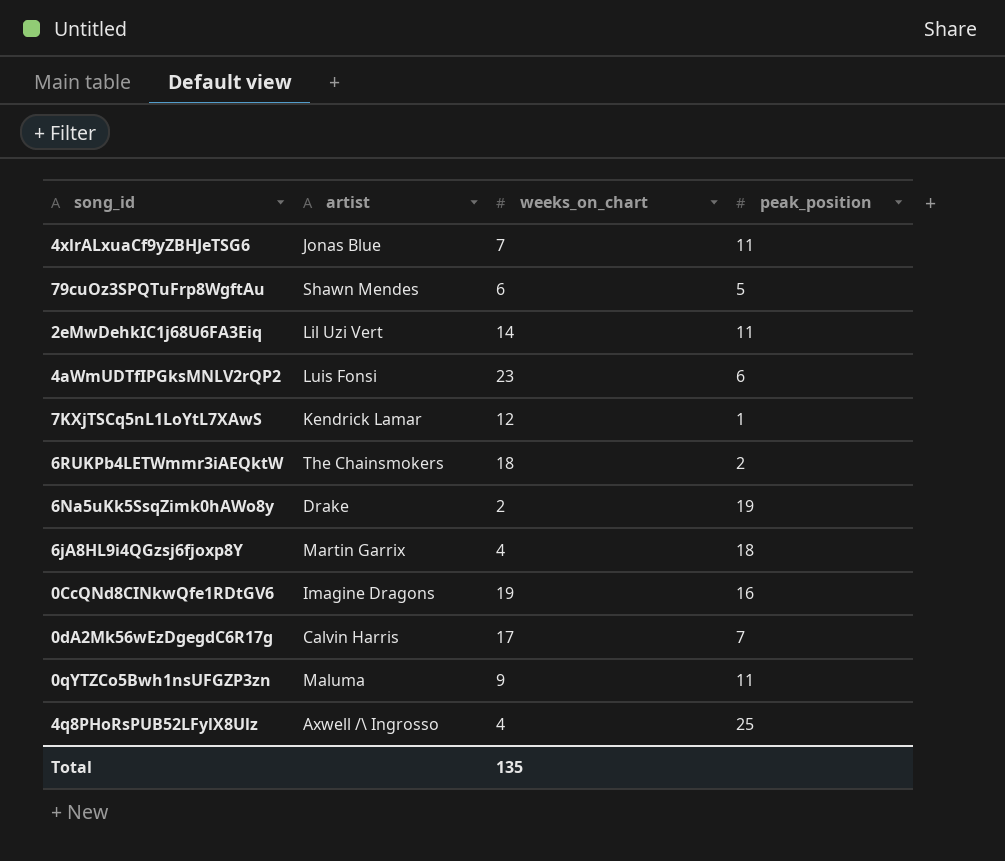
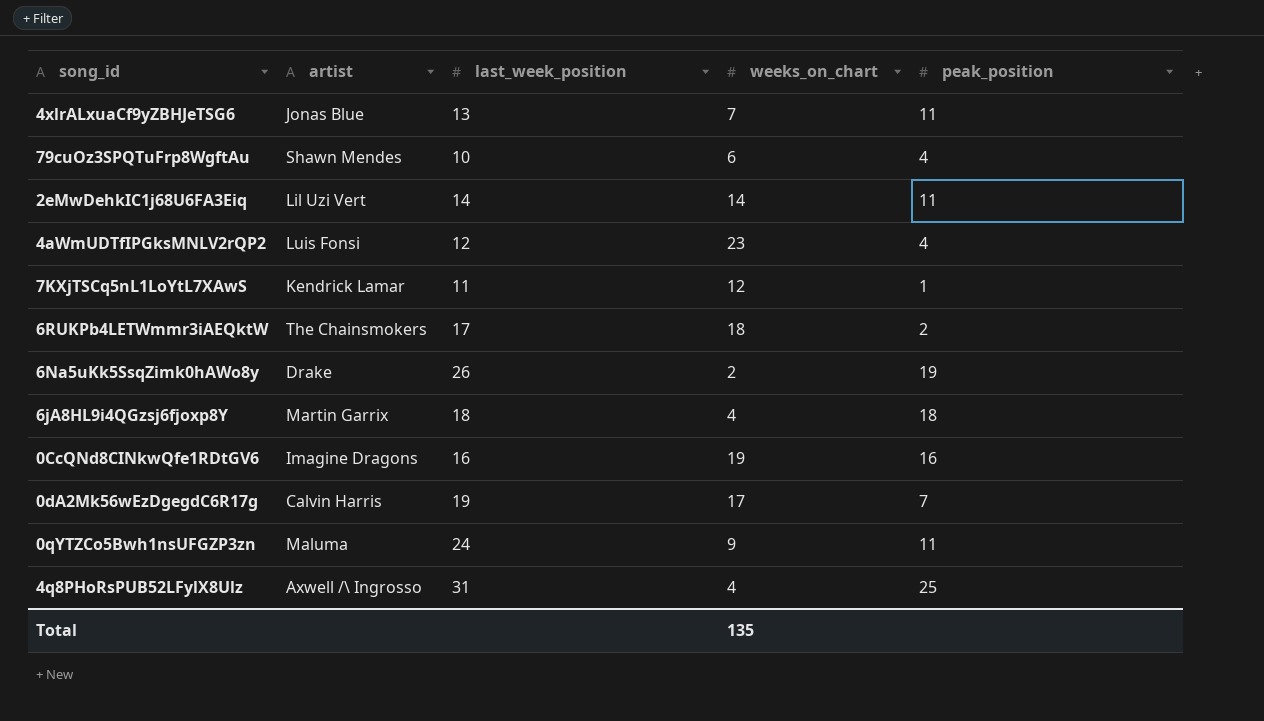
column last_week_position | position: none -> 3
79cuOz3SPQTuFrp8WgftAu | peak_position: 5 -> 4
4aWmUDTfIPGksMNLV2rQP2 | peak_position: 6 -> 4

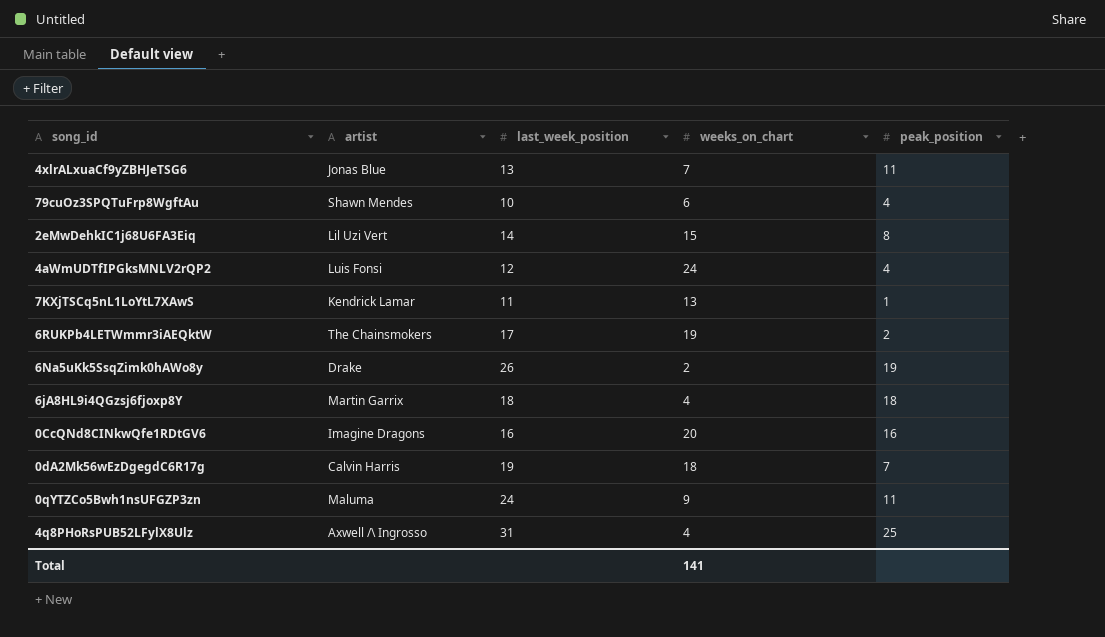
2eMwDehkIC1j68U6FA3Eiq | weeks_on_chart: 14 -> 15
2eMwDehkIC1j68U6FA3Eiq | peak_position: 11 -> 8
4aWmUDTfIPGksMNLV2rQP2 | weeks_on_chart: 23 -> 24
7KXjTSCq5nL1LoYtL7XAwS | weeks_on_chart: 12 -> 13
6RUKPb4LETWmmr3iAEQktW | weeks_on_chart: 18 -> 19
0CcQNd8CINkwQfe1RDtGV6 | weeks_on_chart: 19 -> 20
0dA2Mk56wEzDgegdC6R17g | weeks_on_chart: 17 -> 18
Total | weeks_on_chart: 135 -> 141

